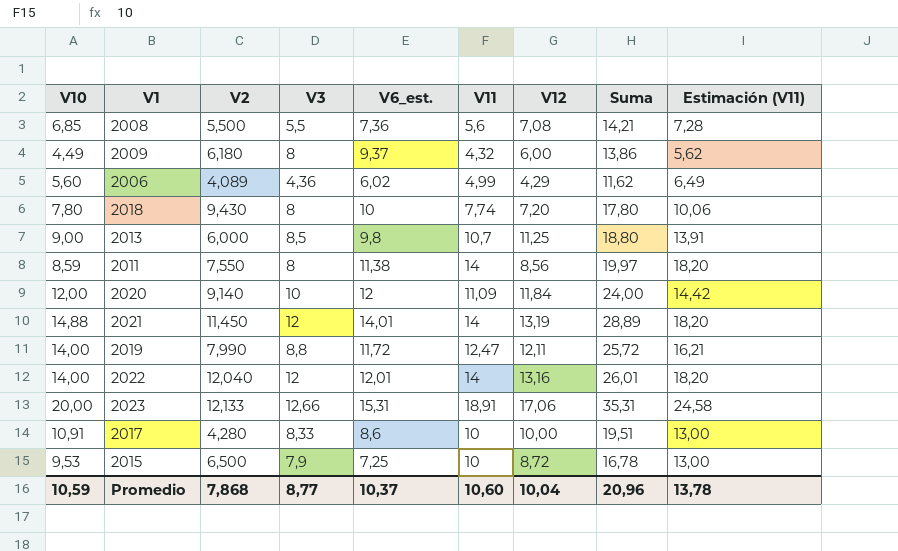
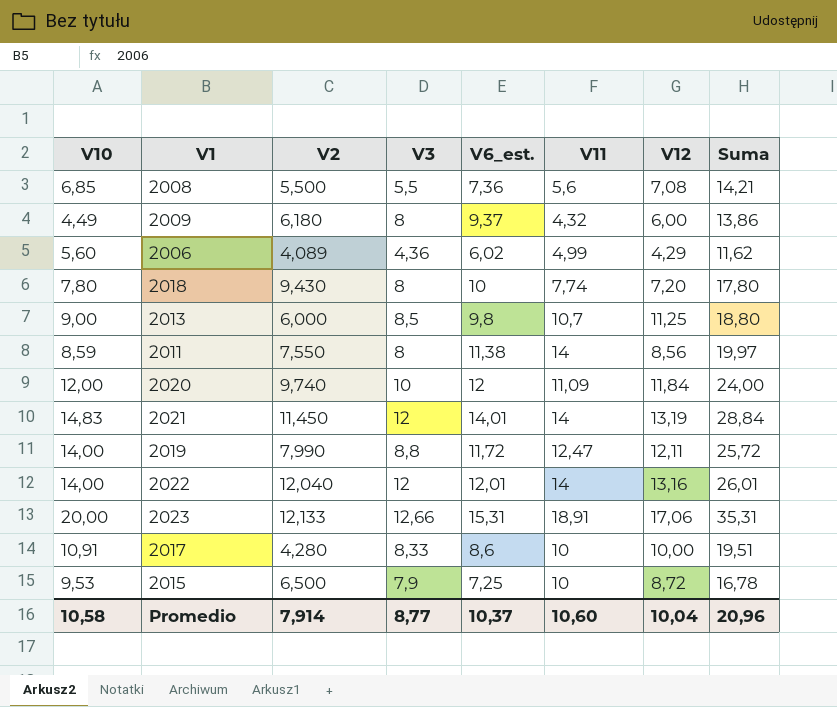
column Estimación (V11) | formula: [V11] * 1,3 -> none
2020 | V2: 9,140 -> 9,740
2021 | V10: 14,88 -> 14,83
2021 | Suma: 28,89 -> 28,84
Promedio | V10: 10,59 -> 10,58
Promedio | V2: 7,868 -> 7,914

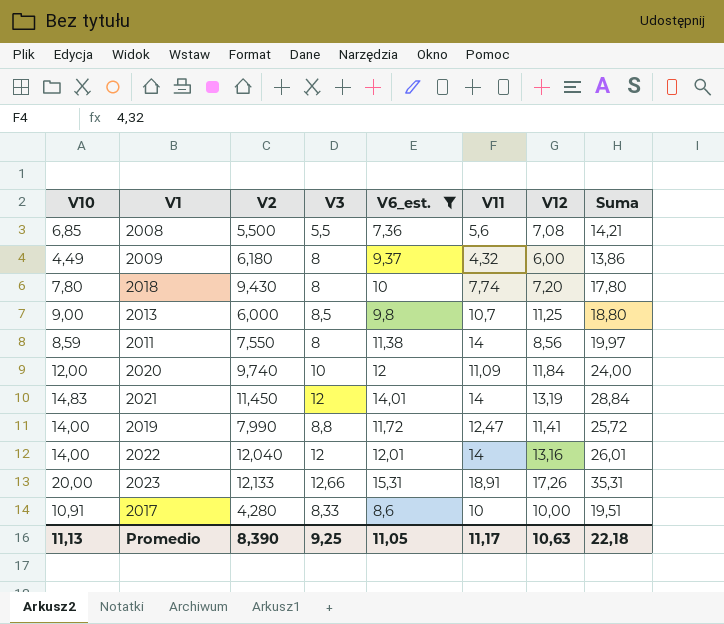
filter: none -> V6_est. >= 7,36
2019 | V12: 12,11 -> 11,41
2023 | V12: 17,06 -> 17,26
Promedio | V10: 10,58 -> 11,13
Promedio | V2: 7,914 -> 8,390
Promedio | V3: 8,77 -> 9,25
Promedio | V6_est.: 10,37 -> 11,05
Promedio | V11: 10,60 -> 11,17
Promedio | V12: 10,04 -> 10,63
Promedio | Suma: 20,96 -> 22,18

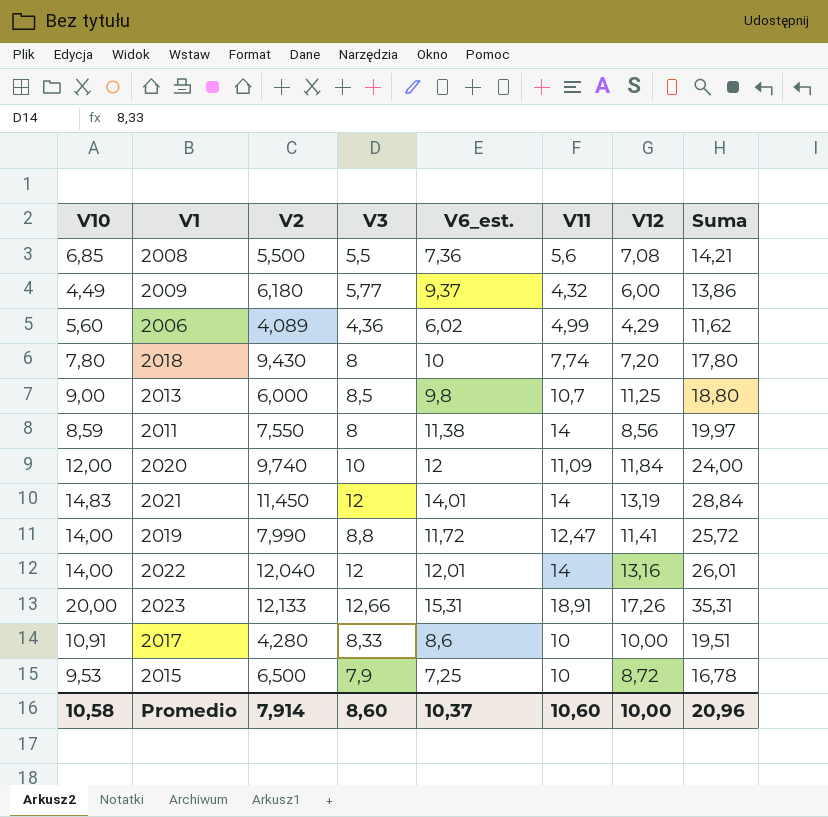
filter: V6_est. >= 7,36 -> none
2009 | V3: 8 -> 5,77
Promedio | V10: 11,13 -> 10,58
Promedio | V2: 8,390 -> 7,914
Promedio | V3: 9,25 -> 8,60
Promedio | V6_est.: 11,05 -> 10,37
Promedio | V11: 11,17 -> 10,60
Promedio | V12: 10,63 -> 10,00
Promedio | Suma: 22,18 -> 20,96

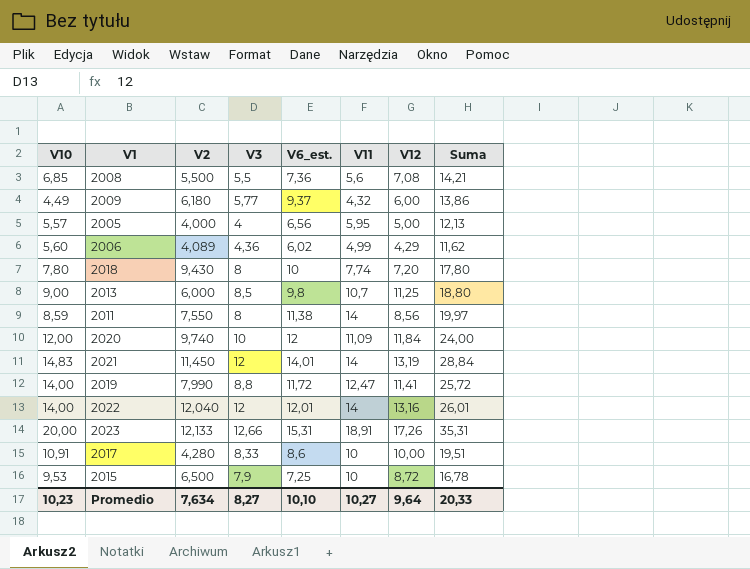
row 2005: none -> 5,57 | 4,000 | 4 | 6,56 | 5,95 | 5,00 | 12,13
Promedio | V10: 10,58 -> 10,23
Promedio | V2: 7,914 -> 7,634
Promedio | V3: 8,60 -> 8,27
Promedio | V6_est.: 10,37 -> 10,10
Promedio | V11: 10,60 -> 10,27
Promedio | V12: 10,00 -> 9,64
Promedio | Suma: 20,96 -> 20,33

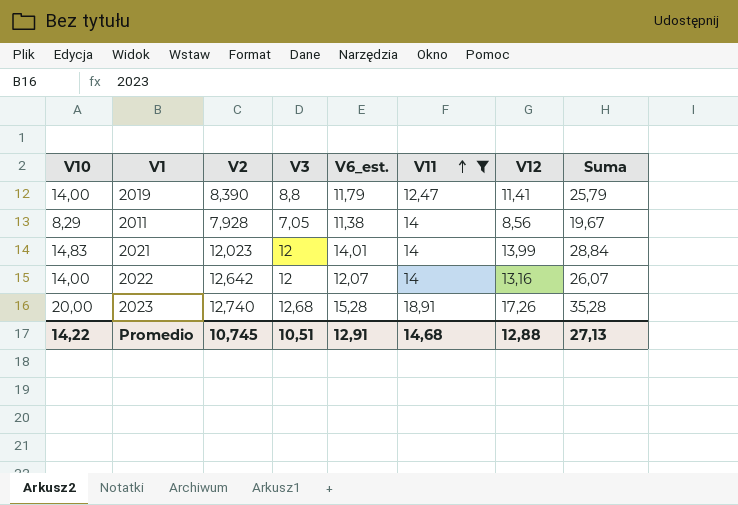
filter: none -> V11 >= 12,47
row order: none -> V11 ascending
2019 | V2: 7,990 -> 8,390
2019 | V6_est.: 11,72 -> 11,79
2019 | Suma: 25,72 -> 25,79
2011 | V10: 8,59 -> 8,29
2011 | V2: 7,550 -> 7,928
2011 | V3: 8 -> 7,05
2011 | Suma: 19,97 -> 19,67
2021 | V2: 11,450 -> 12,023
2021 | V12: 13,19 -> 13,99
2022 | V2: 12,040 -> 12,642
2022 | V6_est.: 12,01 -> 12,07
2022 | Suma: 26,01 -> 26,07
2023 | V2: 12,133 -> 12,740
2023 | V3: 12,66 -> 12,68
2023 | V6_est.: 15,31 -> 15,28
2023 | Suma: 35,31 -> 35,28
Promedio | V10: 10,23 -> 14,22
Promedio | V2: 7,634 -> 10,745
Promedio | V3: 8,27 -> 10,51
Promedio | V6_est.: 10,10 -> 12,91
Promedio | V11: 10,27 -> 14,68
Promedio | V12: 9,64 -> 12,88
Promedio | Suma: 20,33 -> 27,13

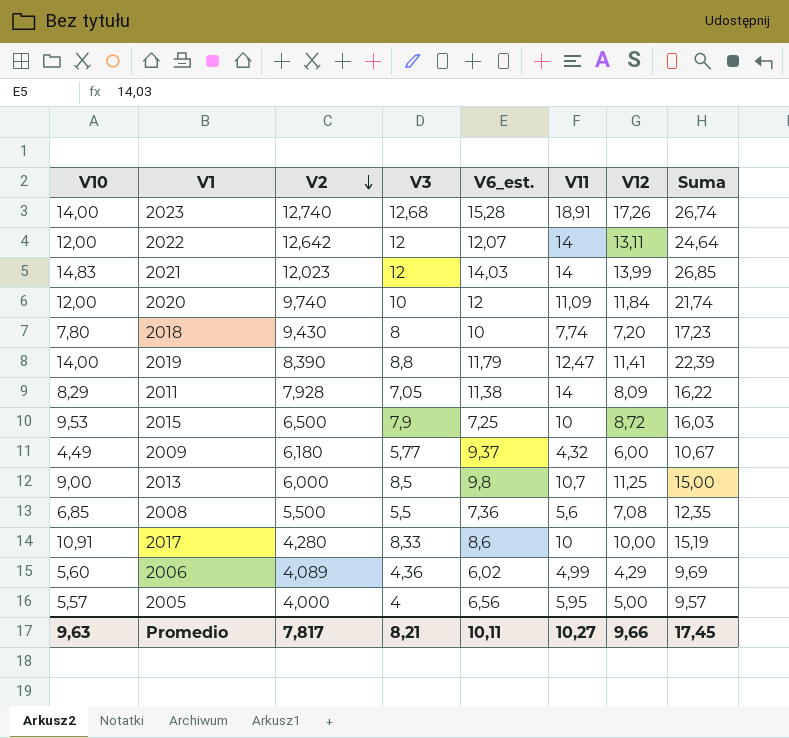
filter: V11 >= 12,47 -> none
row order: V11 ascending -> V2 descending
column Suma | formula: [V10] + [V6_est.] -> [V10] + [V2]
2023 | V10: 20,00 -> 14,00
2022 | V10: 14,00 -> 12,00
2022 | V12: 13,16 -> 13,11
2021 | V6_est.: 14,01 -> 14,03
2011 | V12: 8,56 -> 8,09
Promedio | V10: 14,22 -> 9,63
Promedio | V2: 10,745 -> 7,817
Promedio | V3: 10,51 -> 8,21
Promedio | V6_est.: 12,91 -> 10,11
Promedio | V11: 14,68 -> 10,27
Promedio | V12: 12,88 -> 9,66
Promedio | Suma: 27,13 -> 17,45

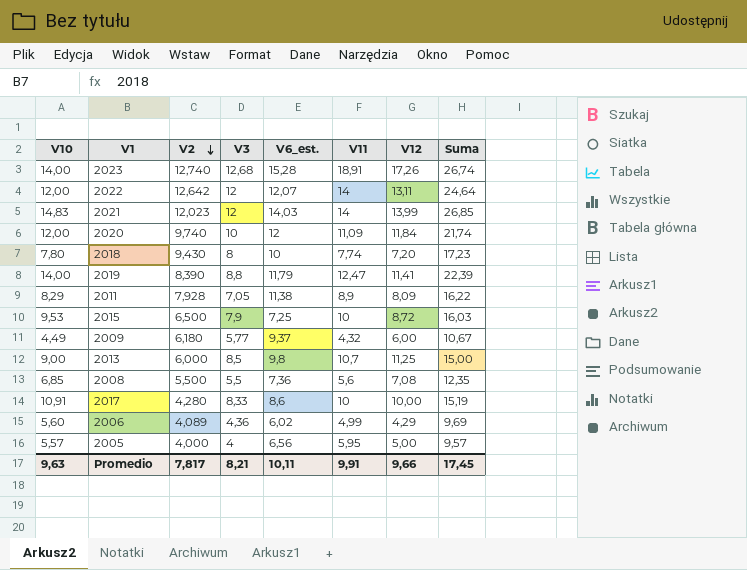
2011 | V11: 14 -> 8,9
Promedio | V11: 10,27 -> 9,91

